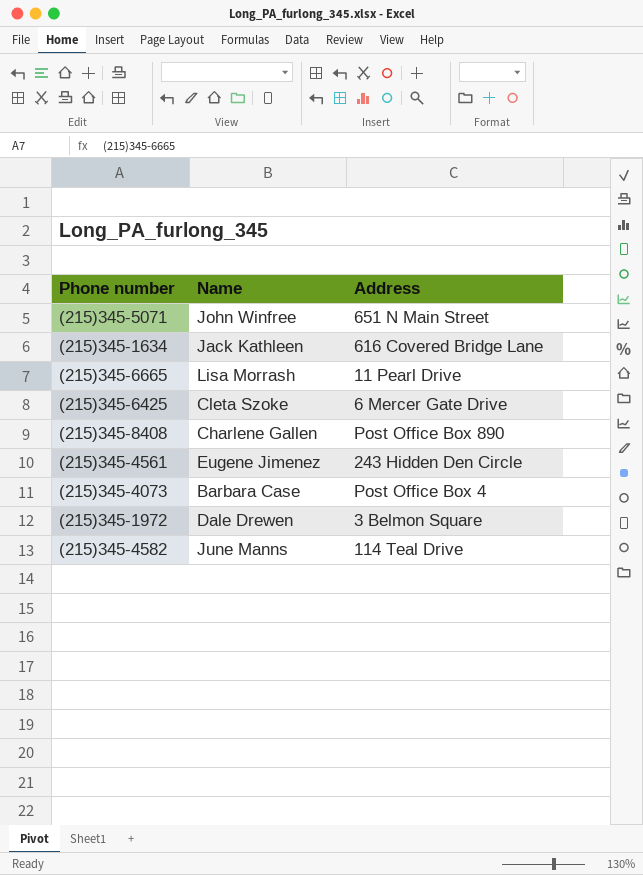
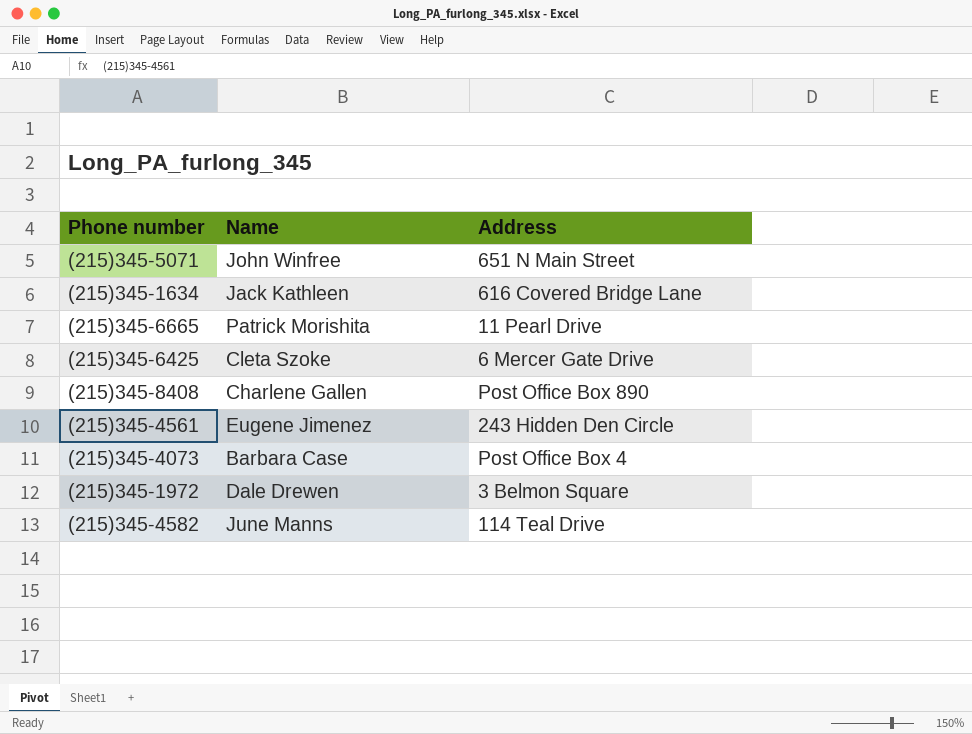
(215)345-6665 | Name: Lisa Morrash -> Patrick Morishita

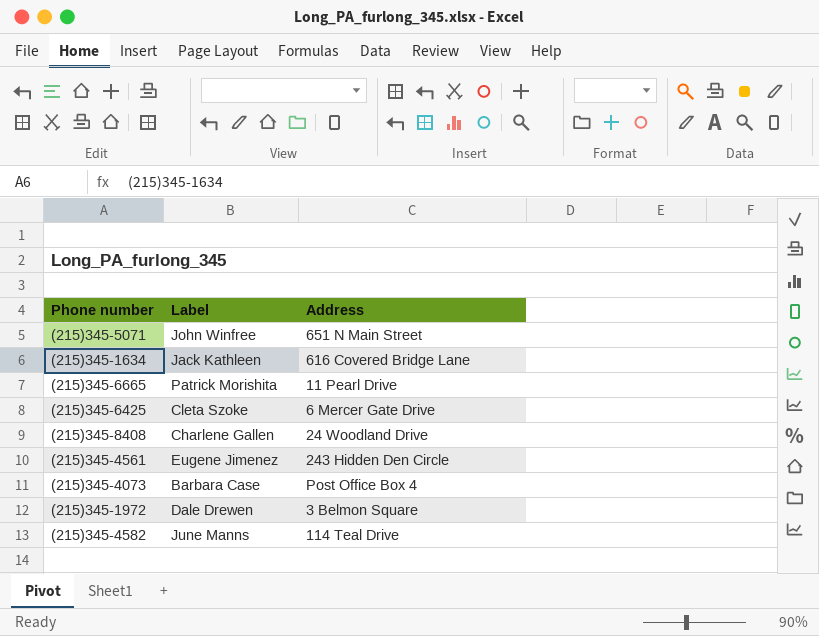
column name: Name -> Label
(215)345-8408 | Address: Post Office Box 890 -> 24 Woodland Drive

